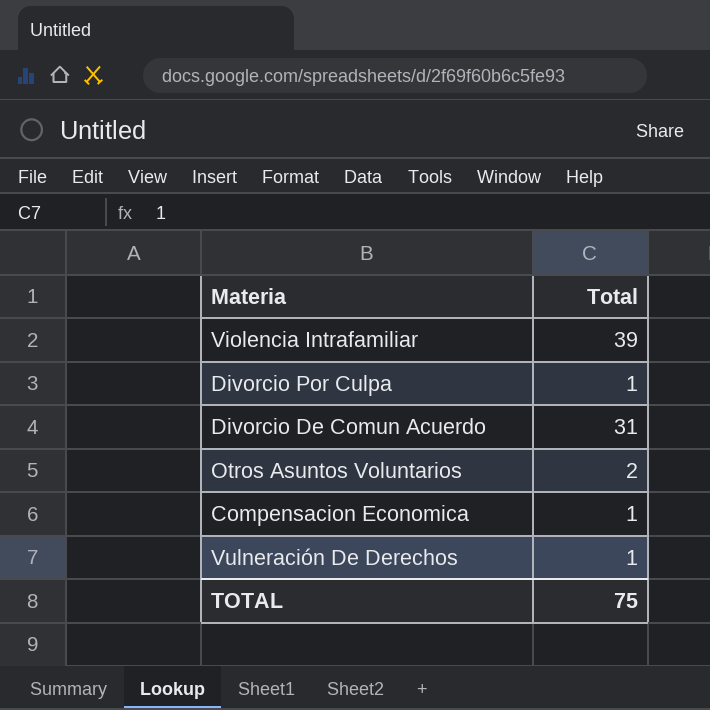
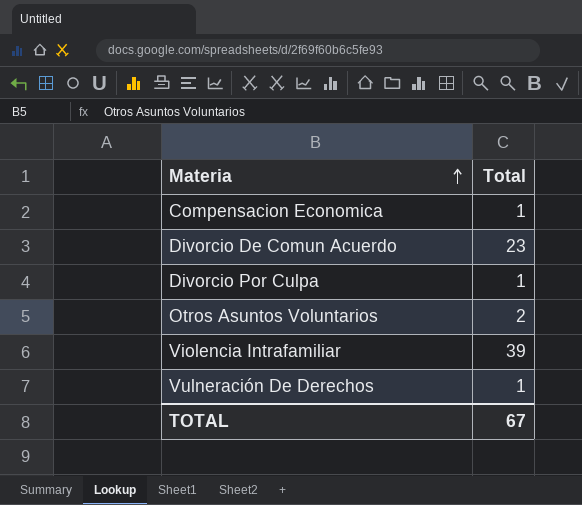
row order: none -> Materia ascending
Divorcio De Comun Acuerdo | Total: 31 -> 23
TOTAL | Total: 75 -> 67

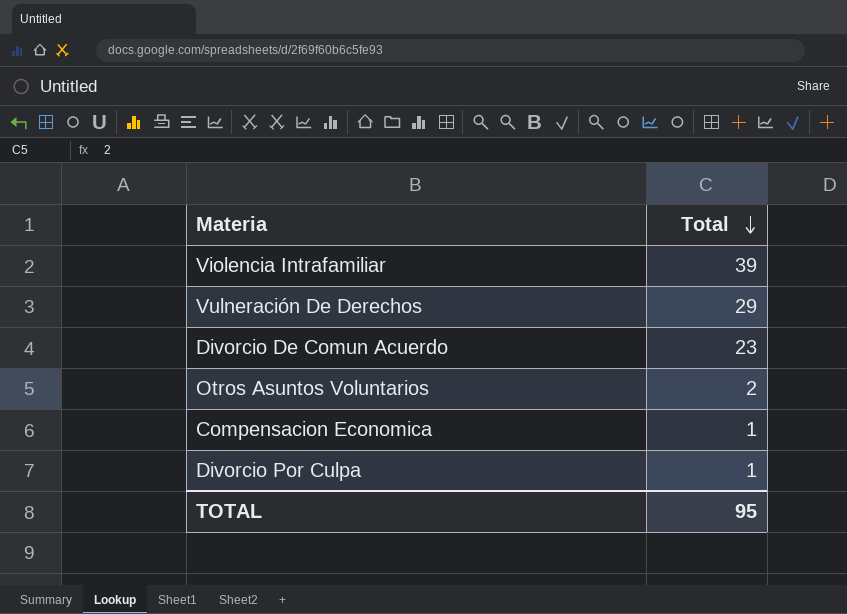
row order: Materia ascending -> Total descending
Vulneración De Derechos | Total: 1 -> 29
TOTAL | Total: 67 -> 95

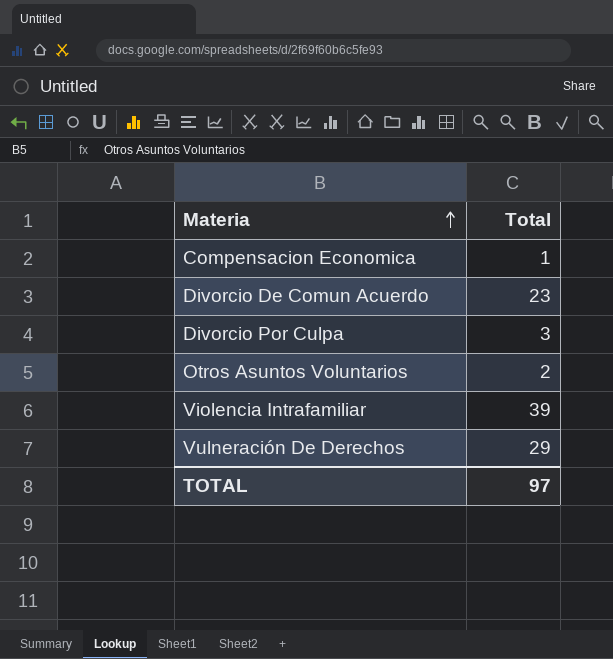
row order: Total descending -> Materia ascending
Divorcio Por Culpa | Total: 1 -> 3
TOTAL | Total: 95 -> 97

